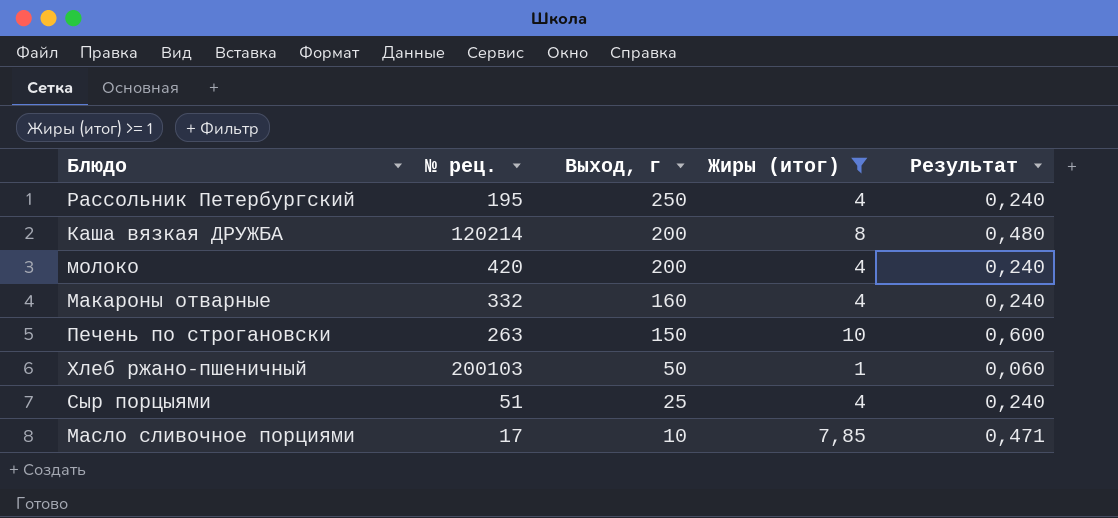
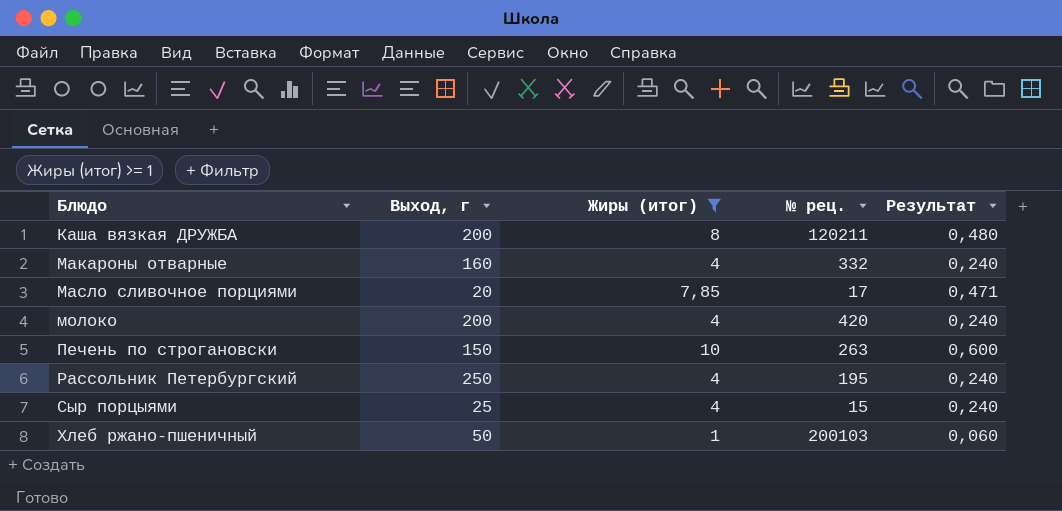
row order: Выход, г descending -> Блюдо ascending
column № рец. | position: 2 -> 4
Каша вязкая ДРУЖБА | № рец.: 120214 -> 120211
Масло сливочное порциями | Выход, г: 10 -> 20
Сыр порцыями | № рец.: 51 -> 15

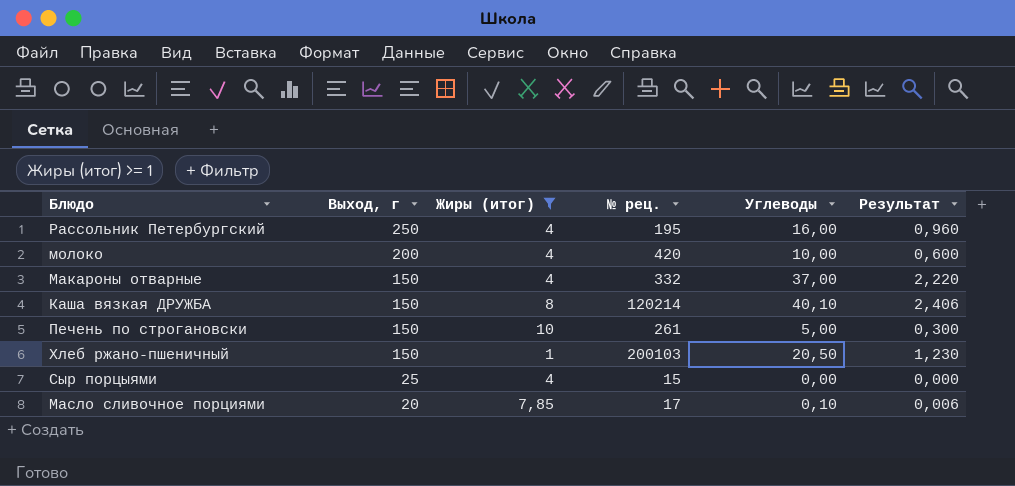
row order: Блюдо ascending -> Выход, г descending
column Углеводы | position: none -> 5
column Результат | formula: [Жиры (итог)] * 0,06 -> [Углеводы] * 0,06
Макароны отварные | Выход, г: 160 -> 150
Каша вязкая ДРУЖБА | Выход, г: 200 -> 150
Каша вязкая ДРУЖБА | № рец.: 120211 -> 120214
Печень по строгановски | № рец.: 263 -> 261
Хлеб ржано-пшеничный | Выход, г: 50 -> 150

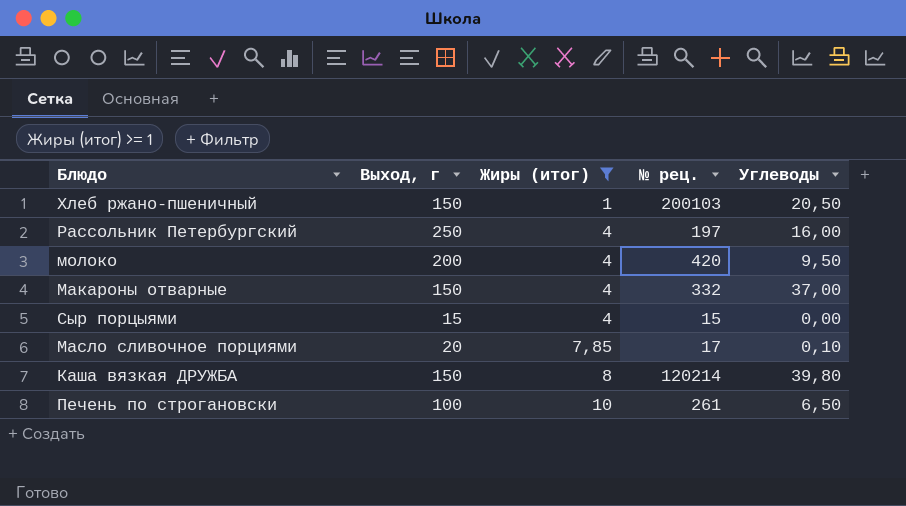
row order: Выход, г descending -> Жиры (итог) ascending
column Результат | formula: [Углеводы] * 0,06 -> none
Рассольник Петербургский | № рец.: 195 -> 197
молоко | Углеводы: 10,00 -> 9,50
Сыр порцыями | Выход, г: 25 -> 15
Каша вязкая ДРУЖБА | Углеводы: 40,10 -> 39,80
Печень по строгановски | Выход, г: 150 -> 100
Печень по строгановски | Углеводы: 5,00 -> 6,50

